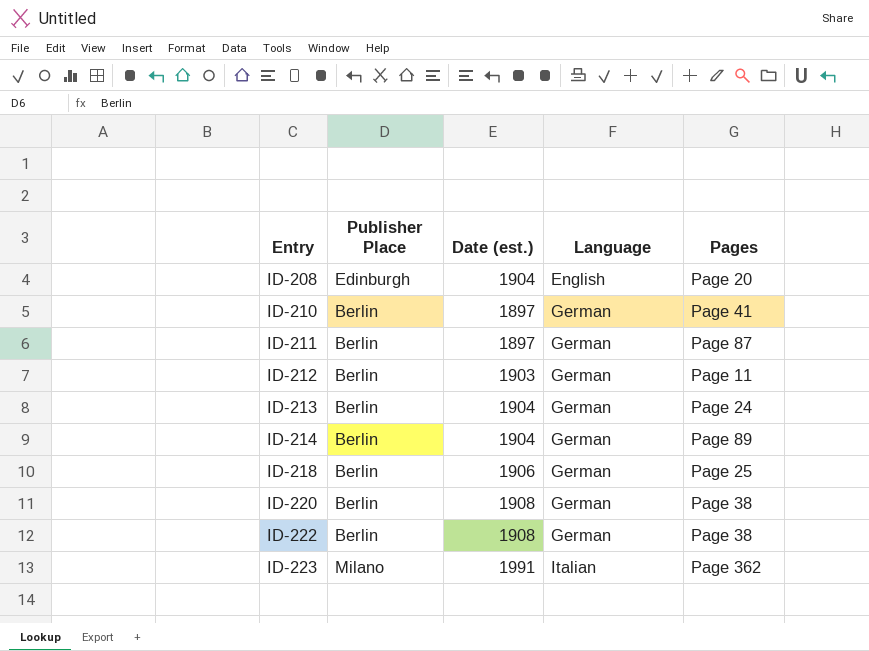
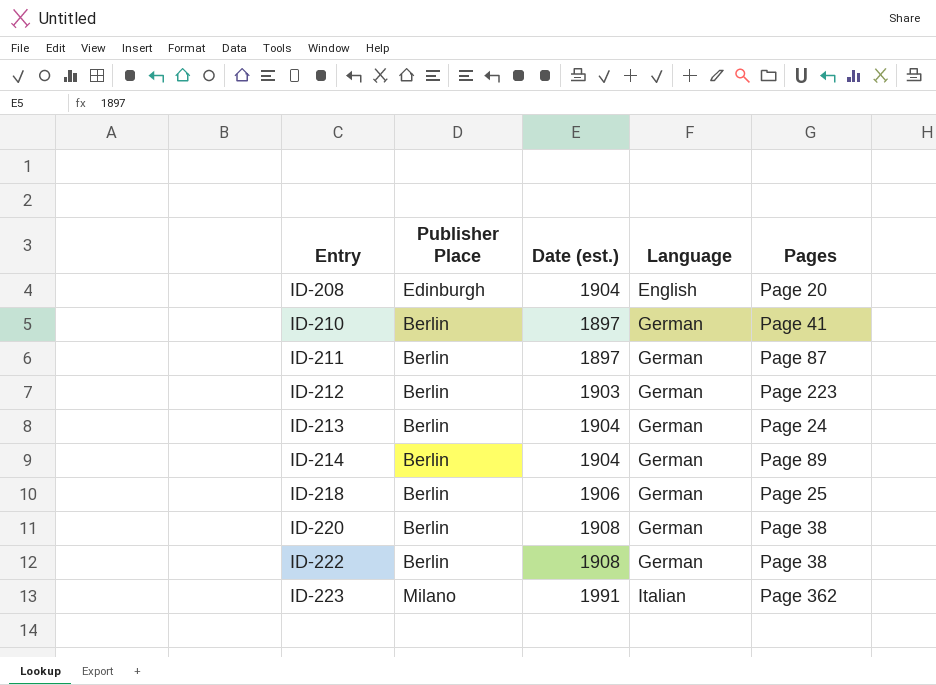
ID-212 | Pages: Page 11 -> Page 223

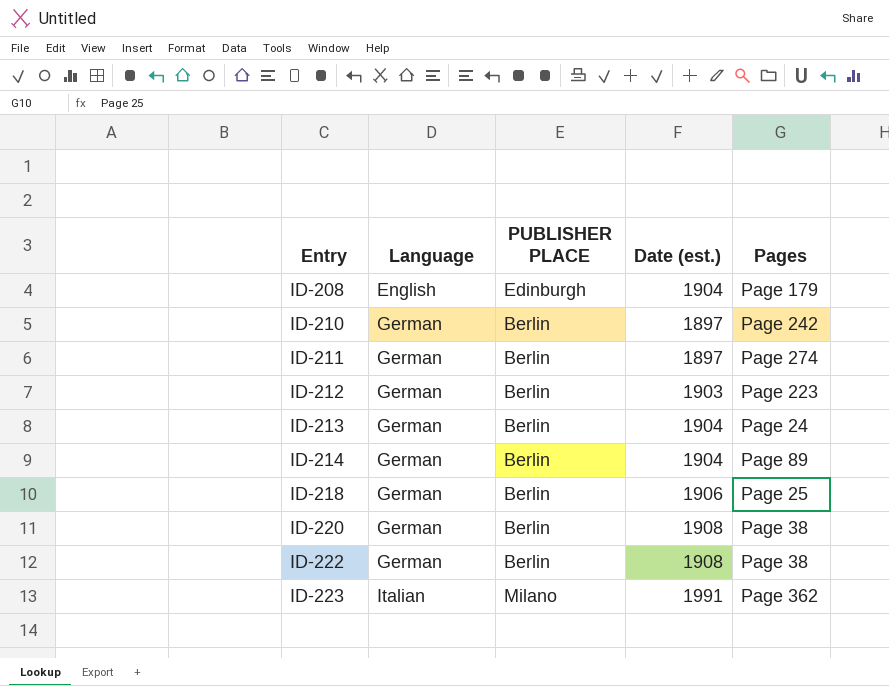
column Language | position: 4 -> 2
column name: Publisher Place -> PUBLISHER PLACE
ID-208 | Pages: Page 20 -> Page 179
ID-210 | Pages: Page 41 -> Page 242
ID-211 | Pages: Page 87 -> Page 274

